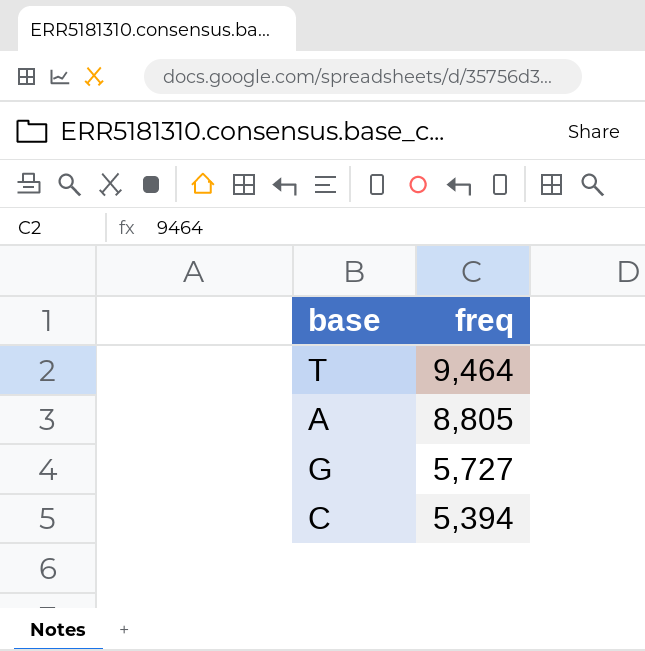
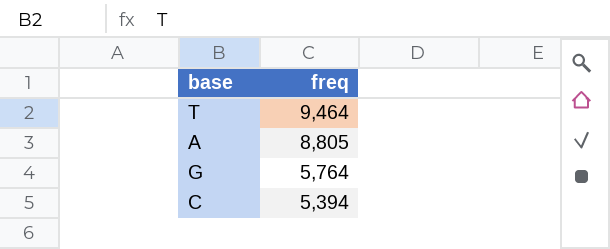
G | freq: 5,727 -> 5,764

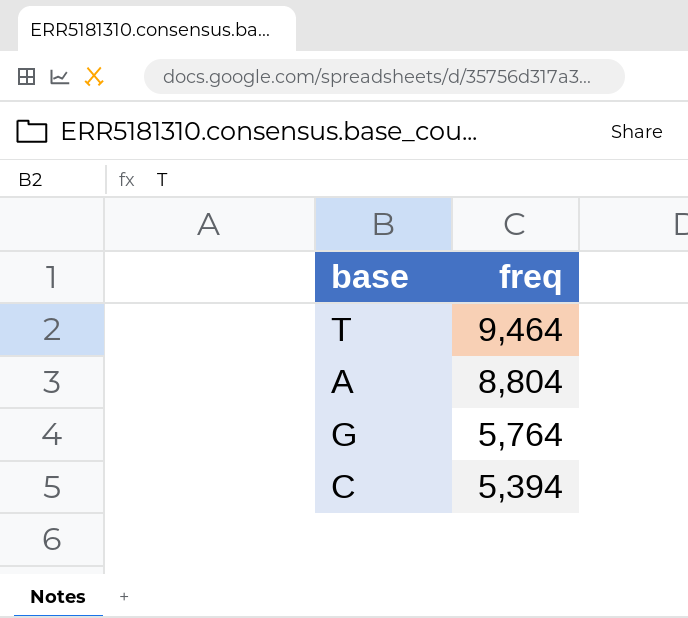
A | freq: 8,805 -> 8,804

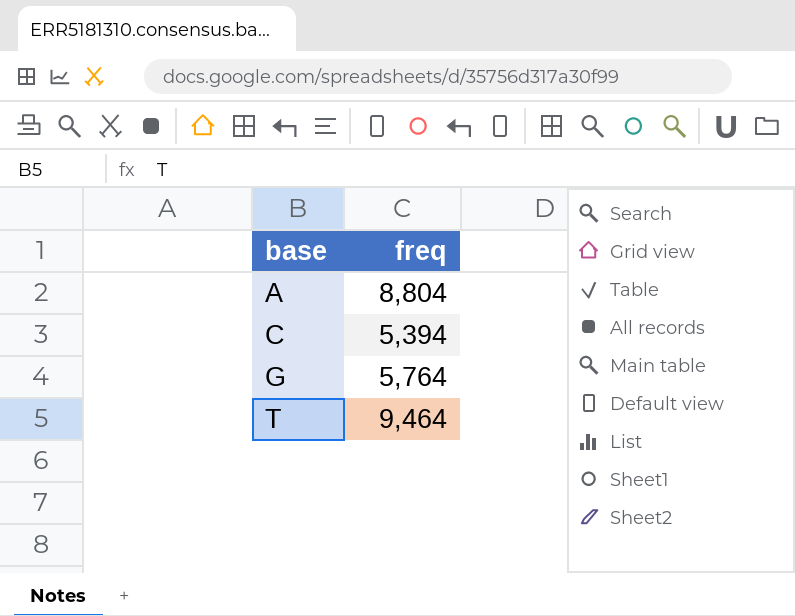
row order: freq descending -> base ascending

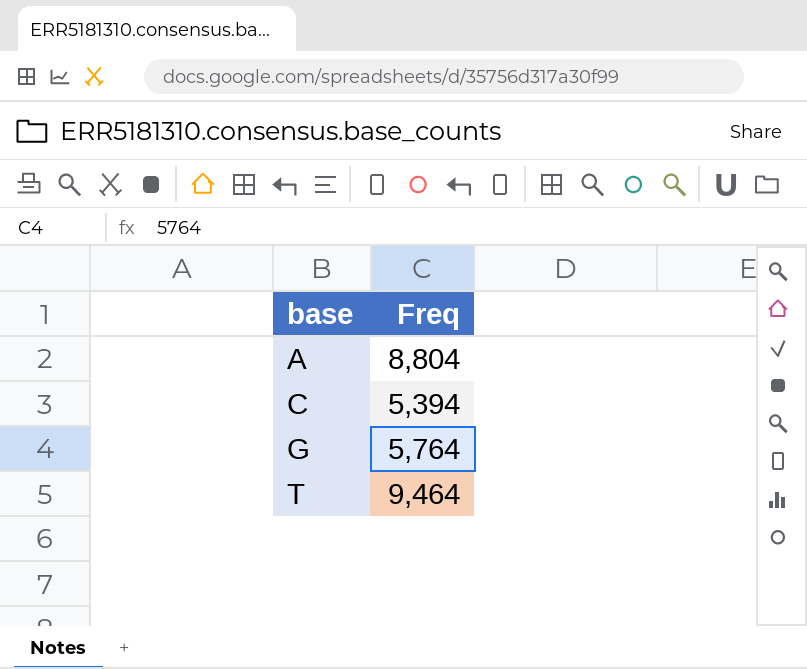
column name: freq -> Freq

